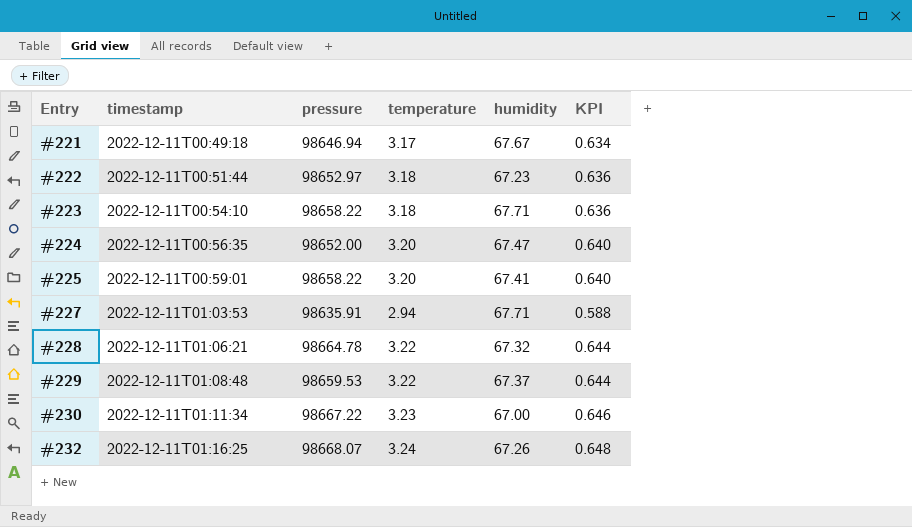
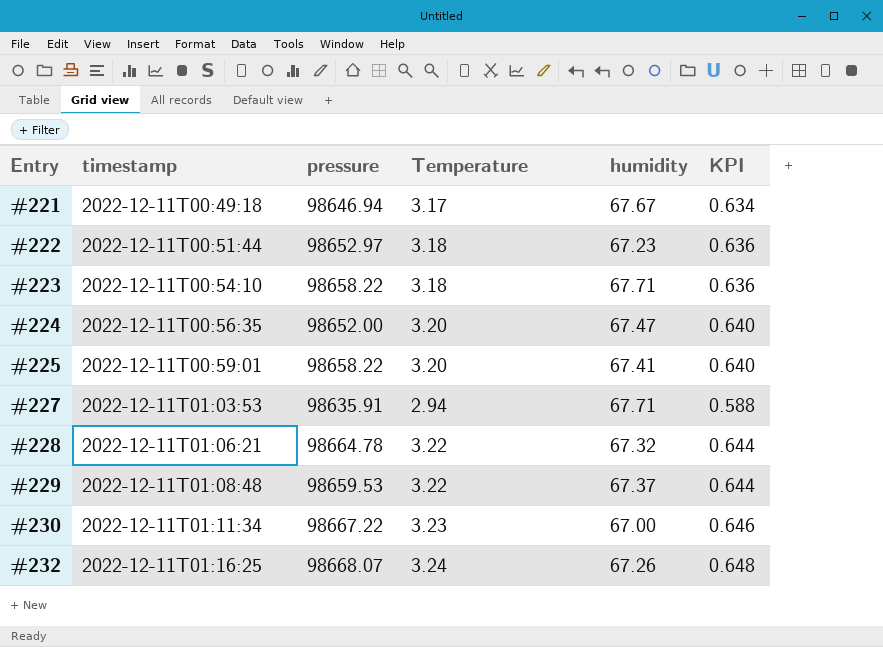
column name: temperature -> Temperature

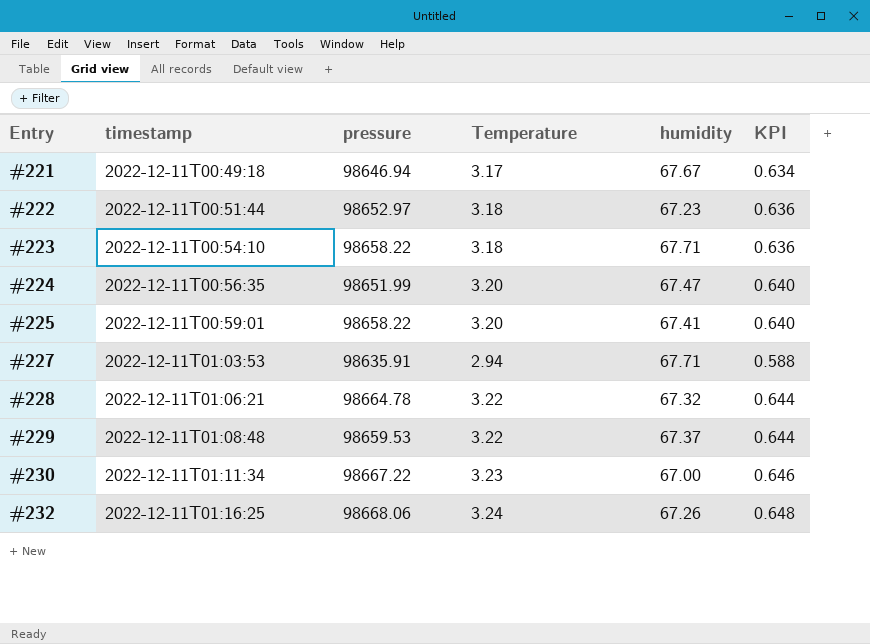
#224 | pressure: 98652.00 -> 98651.99
#232 | pressure: 98668.07 -> 98668.06

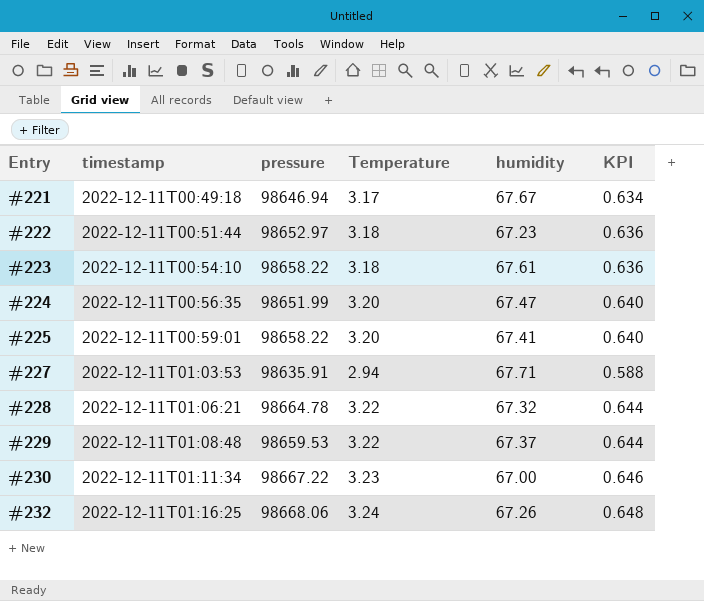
#223 | humidity: 67.71 -> 67.61

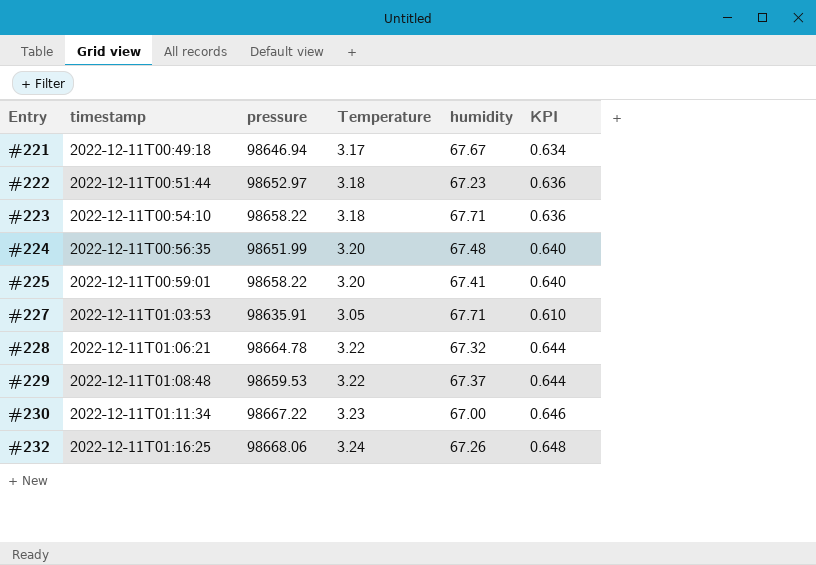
#223 | humidity: 67.61 -> 67.71
#224 | humidity: 67.47 -> 67.48
#227 | Temperature: 2.94 -> 3.05
#227 | KPI: 0.588 -> 0.610

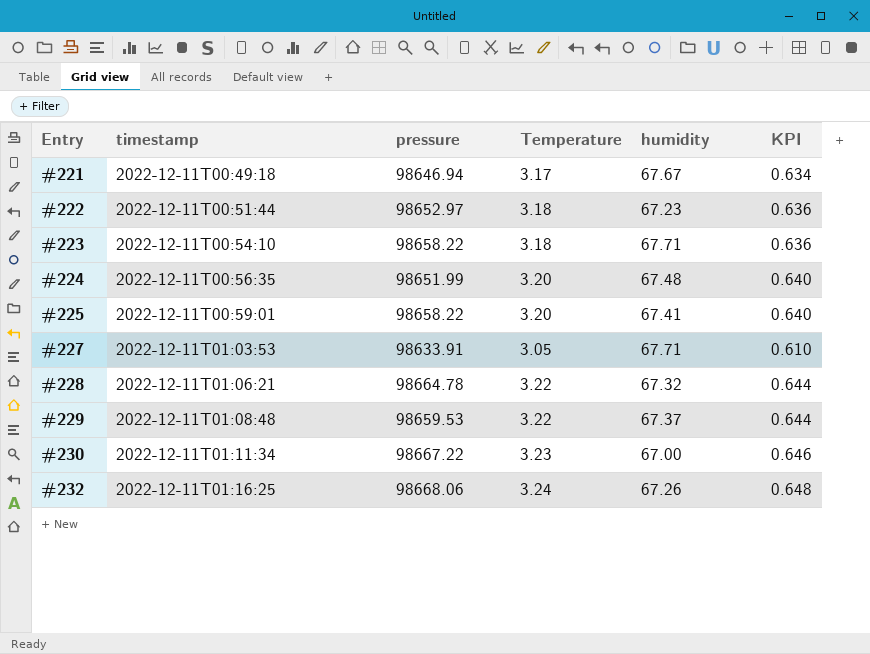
#227 | pressure: 98635.91 -> 98633.91

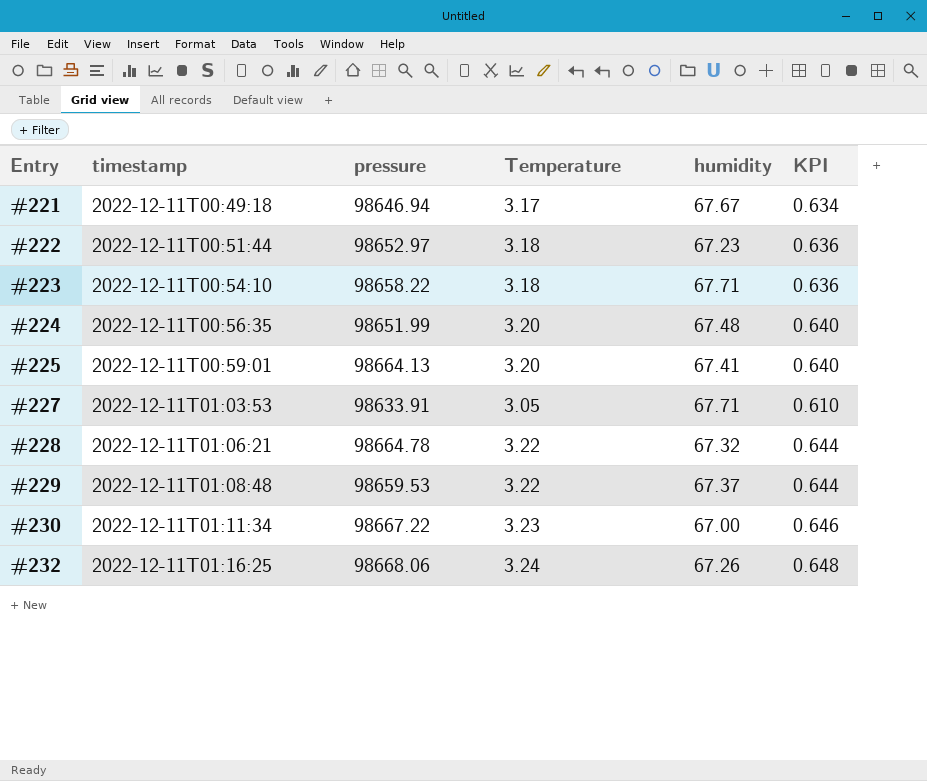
#225 | pressure: 98658.22 -> 98664.13

